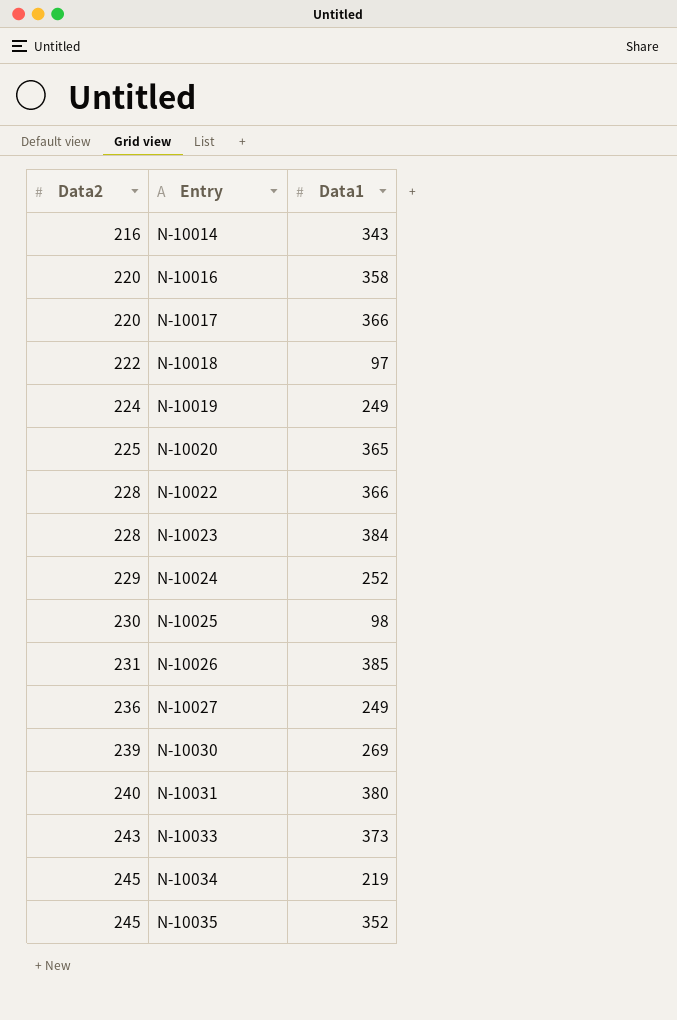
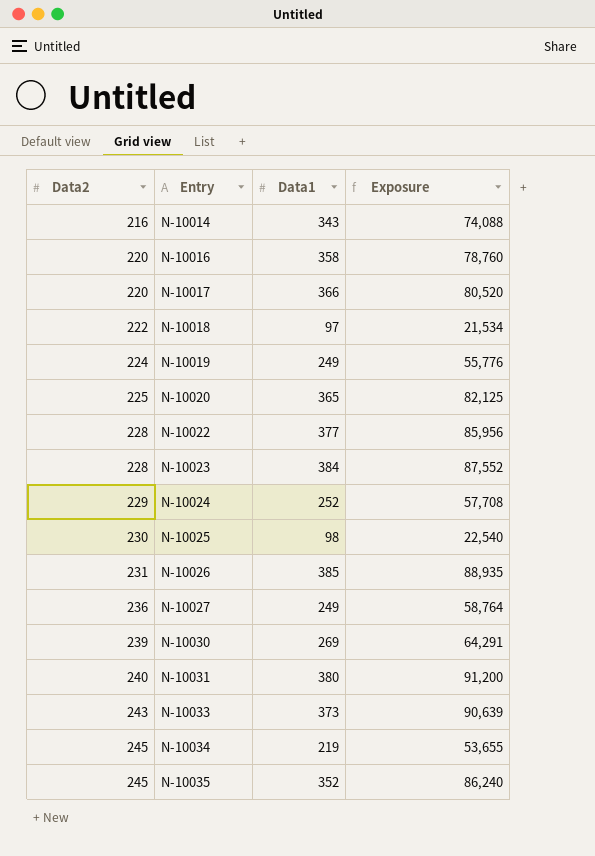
column Exposure | formula: none -> [Data2] * [Data1]
N-10022 | Data1: 366 -> 377

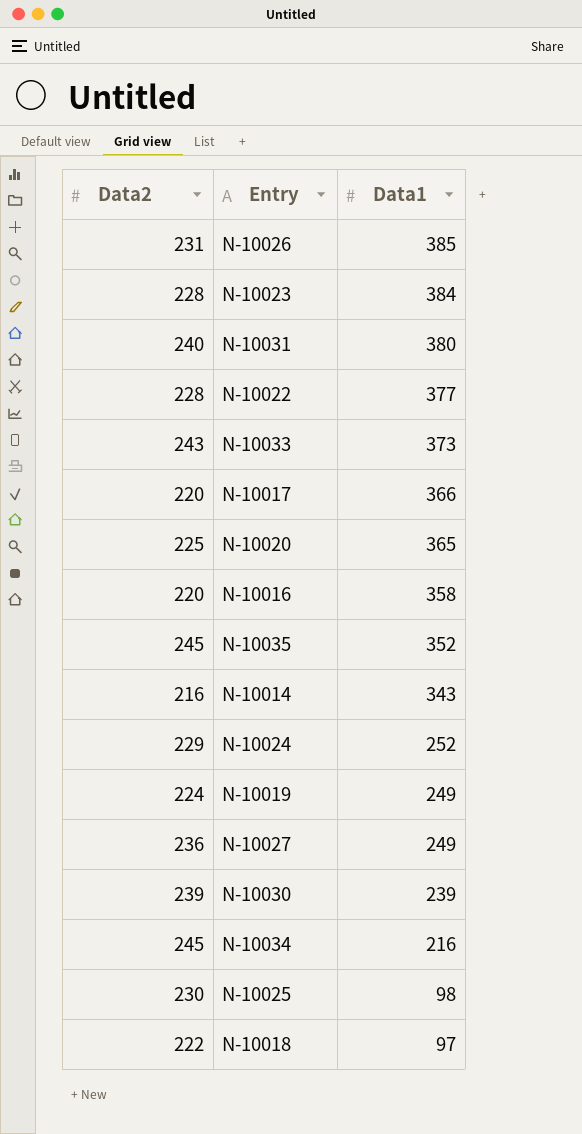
row order: Data2 ascending -> Data1 descending
column Exposure | formula: [Data2] * [Data1] -> none
N-10030 | Data1: 269 -> 239
N-10034 | Data1: 219 -> 216

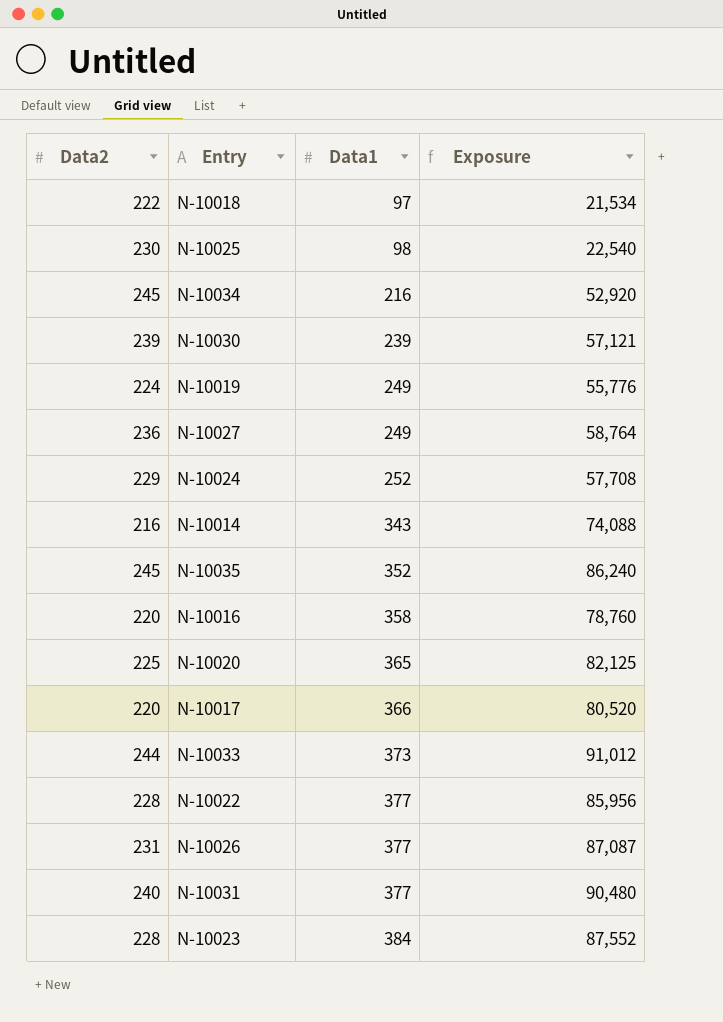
row order: Data1 descending -> Data1 ascending
column Exposure | formula: none -> [Data2] * [Data1]
N-10033 | Data2: 243 -> 244
N-10026 | Data1: 385 -> 377
N-10031 | Data1: 380 -> 377

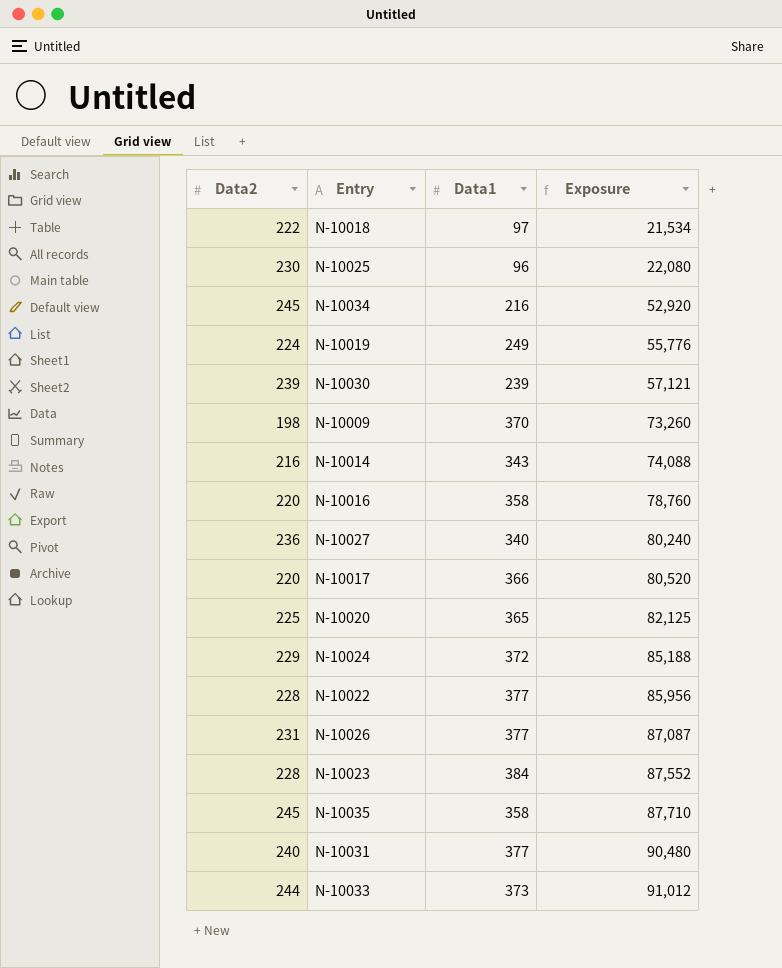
row order: Data1 ascending -> Exposure ascending
N-10025 | Data1: 98 -> 96
N-10025 | Exposure: 22,540 -> 22,080
row N-10009: none -> 198 | 370 | 73,260
N-10027 | Data1: 249 -> 340
N-10027 | Exposure: 58,764 -> 80,240
N-10024 | Data1: 252 -> 372
N-10024 | Exposure: 57,708 -> 85,188
N-10035 | Data1: 352 -> 358
N-10035 | Exposure: 86,240 -> 87,710

